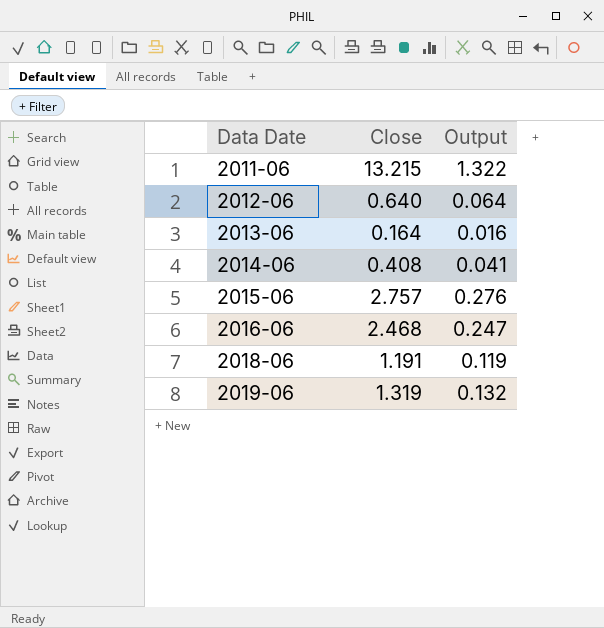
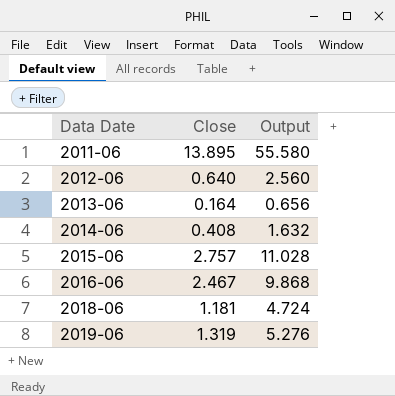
column Output | formula: [Close] * 0.1 -> [Close] * 4
2011-06 | Close: 13.215 -> 13.895
2016-06 | Close: 2.468 -> 2.467
2018-06 | Close: 1.191 -> 1.181

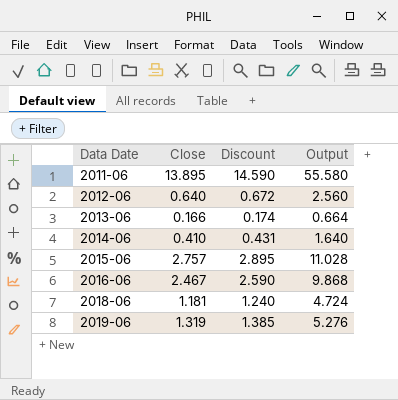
column Discount | formula: none -> [Close] * 1.05
2013-06 | Close: 0.164 -> 0.166
2013-06 | Output: 0.656 -> 0.664
2014-06 | Close: 0.408 -> 0.410
2014-06 | Output: 1.632 -> 1.640

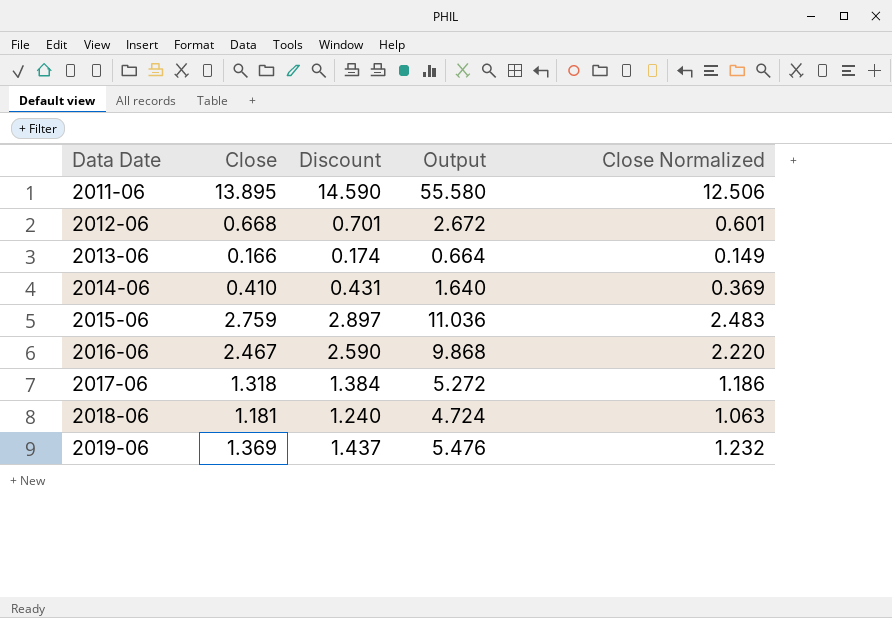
column Close Normalized | formula: none -> [Close] * 0.9
2012-06 | Close: 0.640 -> 0.668
2012-06 | Discount: 0.672 -> 0.701
2012-06 | Output: 2.560 -> 2.672
2015-06 | Close: 2.757 -> 2.759
2015-06 | Discount: 2.895 -> 2.897
2015-06 | Output: 11.028 -> 11.036
row 2017-06: none -> 1.318 | 1.384 | 5.272 | 1.186
2019-06 | Close: 1.319 -> 1.369
2019-06 | Discount: 1.385 -> 1.437
2019-06 | Output: 5.276 -> 5.476

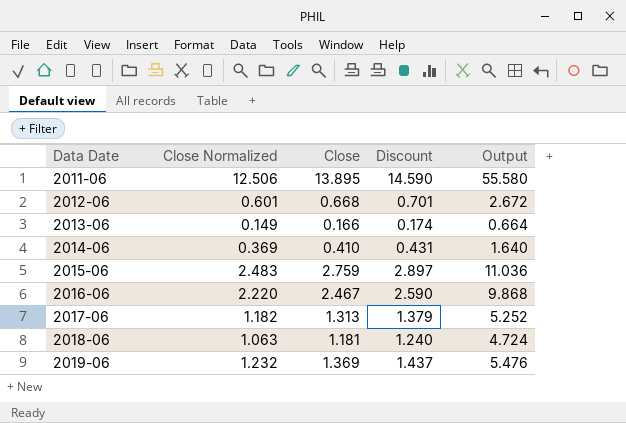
column Close Normalized | position: 5 -> 2
2017-06 | Close Normalized: 1.186 -> 1.182
2017-06 | Close: 1.318 -> 1.313
2017-06 | Discount: 1.384 -> 1.379
2017-06 | Output: 5.272 -> 5.252

